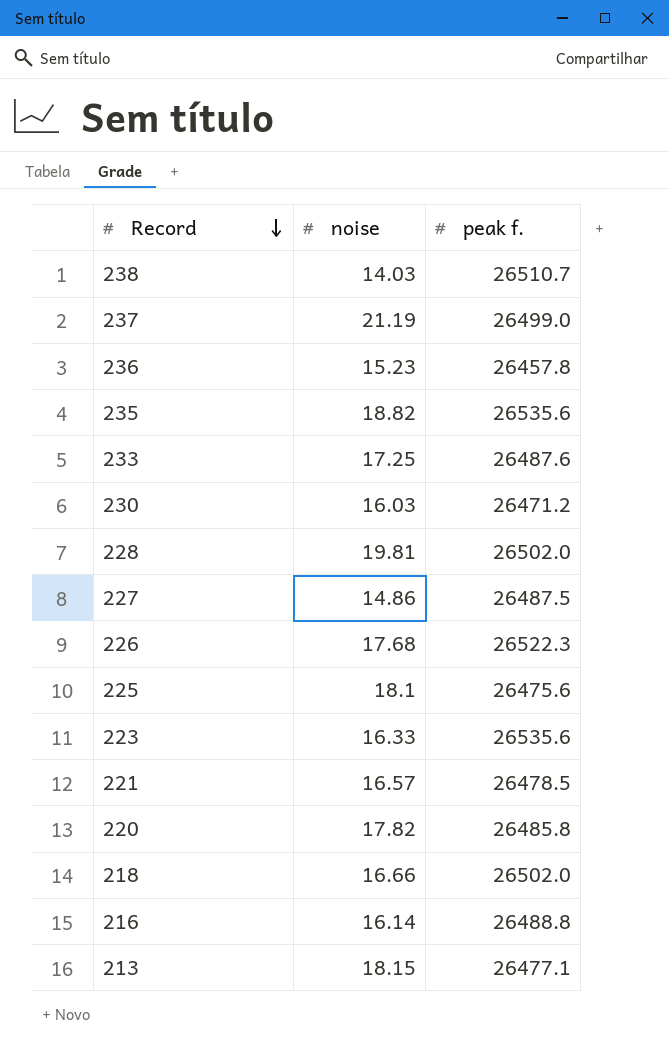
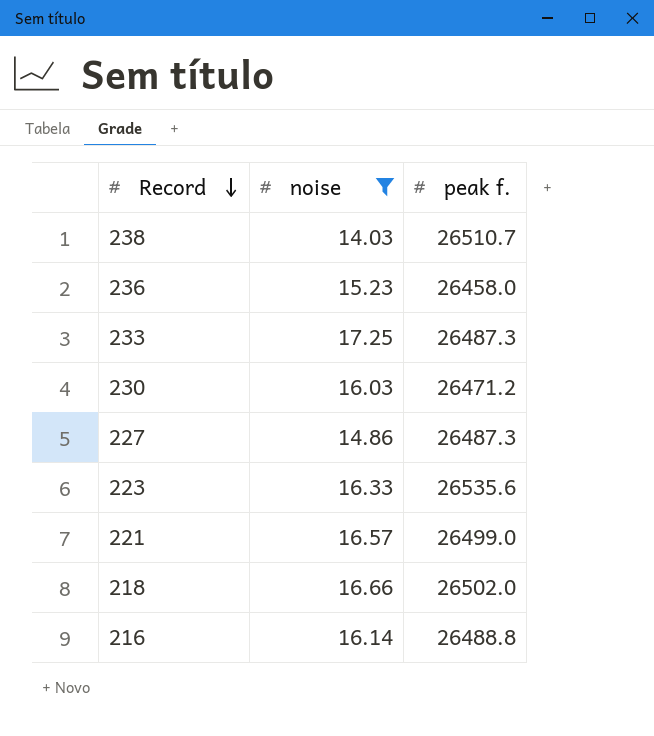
filter: none -> noise <= 17.25
236 | peak f.: 26457.8 -> 26458.0
233 | peak f.: 26487.6 -> 26487.3
227 | peak f.: 26487.5 -> 26487.3
221 | peak f.: 26478.5 -> 26499.0

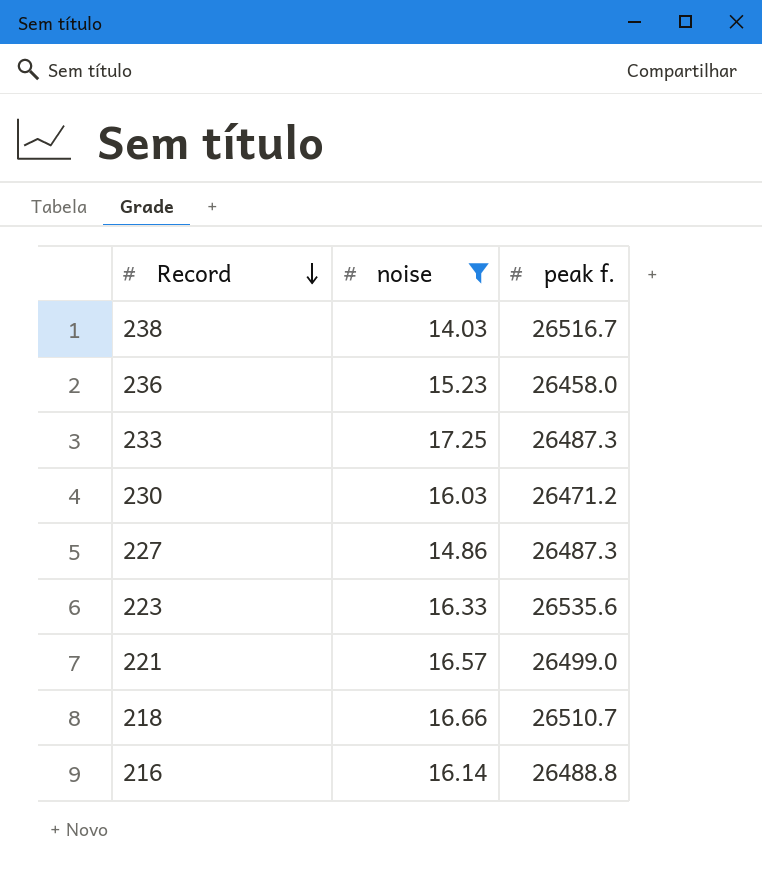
238 | peak f.: 26510.7 -> 26516.7
218 | peak f.: 26502.0 -> 26510.7

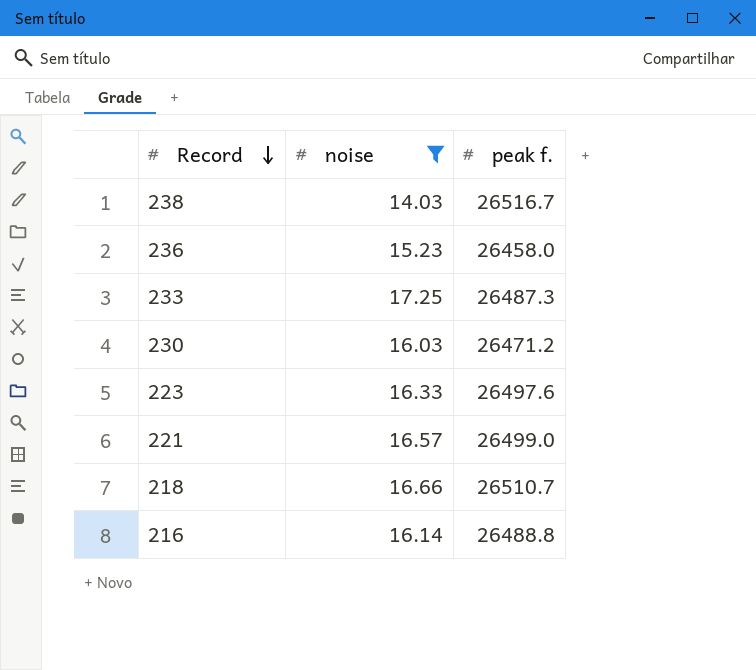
row 227: 14.86 | 26487.3 -> none
223 | peak f.: 26535.6 -> 26497.6

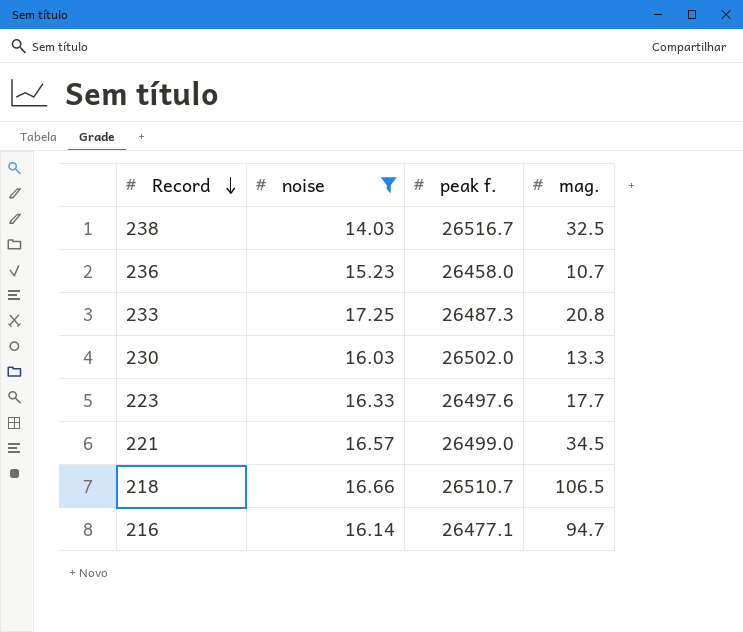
column mag. | position: none -> 4
230 | peak f.: 26471.2 -> 26502.0
216 | peak f.: 26488.8 -> 26477.1

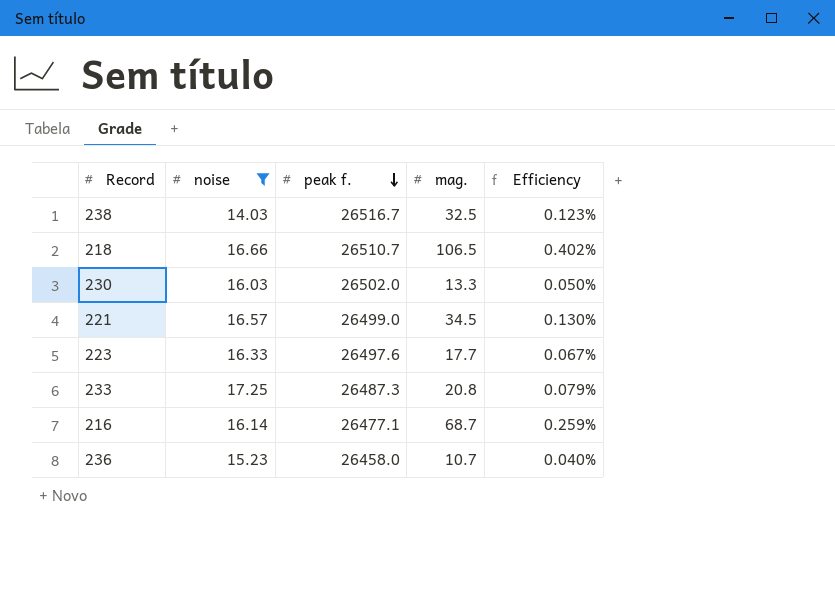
row order: Record descending -> peak f. descending
column Efficiency | formula: none -> [mag.] / [peak f.]
216 | mag.: 94.7 -> 68.7

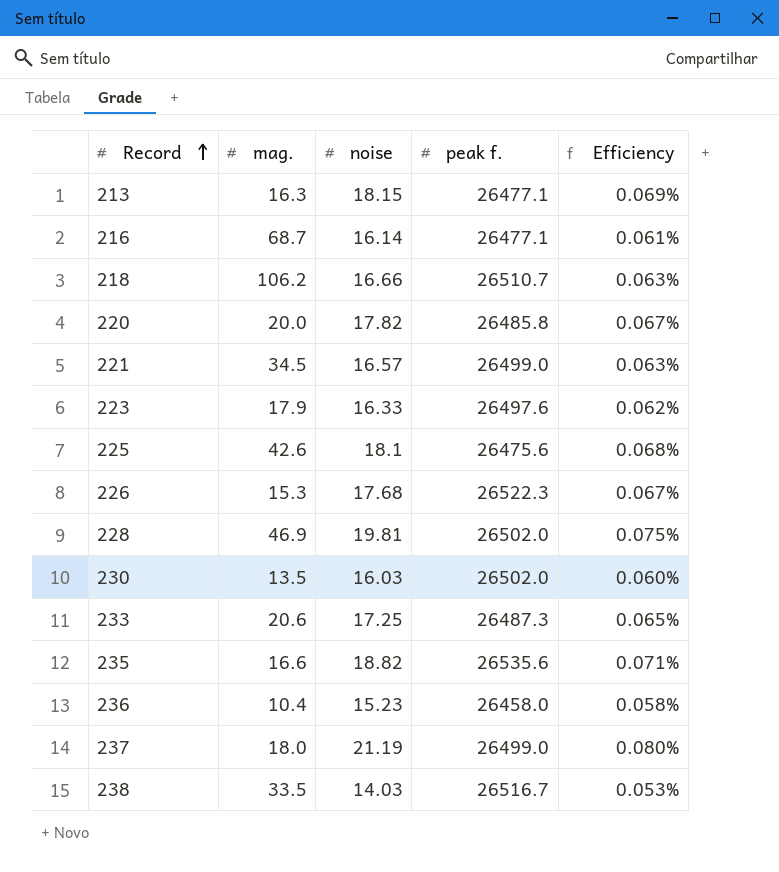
filter: noise <= 17.25 -> none
row order: peak f. descending -> Record ascending
column mag. | position: 4 -> 2
column Efficiency | formula: [mag.] / [peak f.] -> [noise] / [peak f.]
218 | mag.: 106.5 -> 106.2
223 | mag.: 17.7 -> 17.9
230 | mag.: 13.3 -> 13.5
233 | mag.: 20.8 -> 20.6
236 | mag.: 10.7 -> 10.4
238 | mag.: 32.5 -> 33.5

